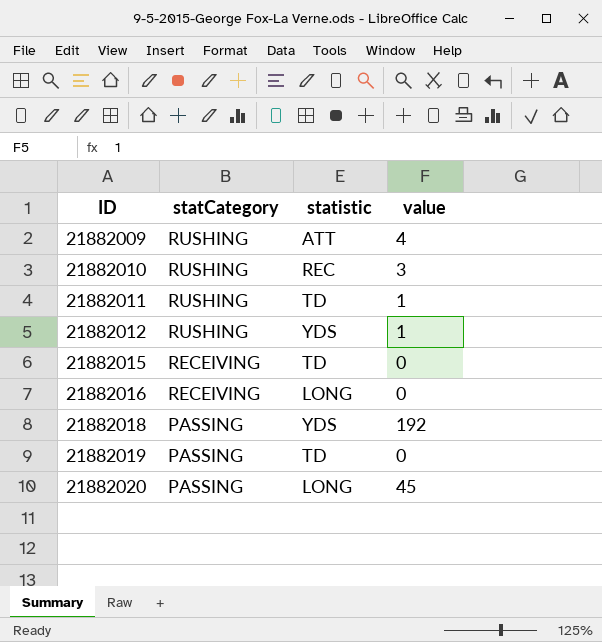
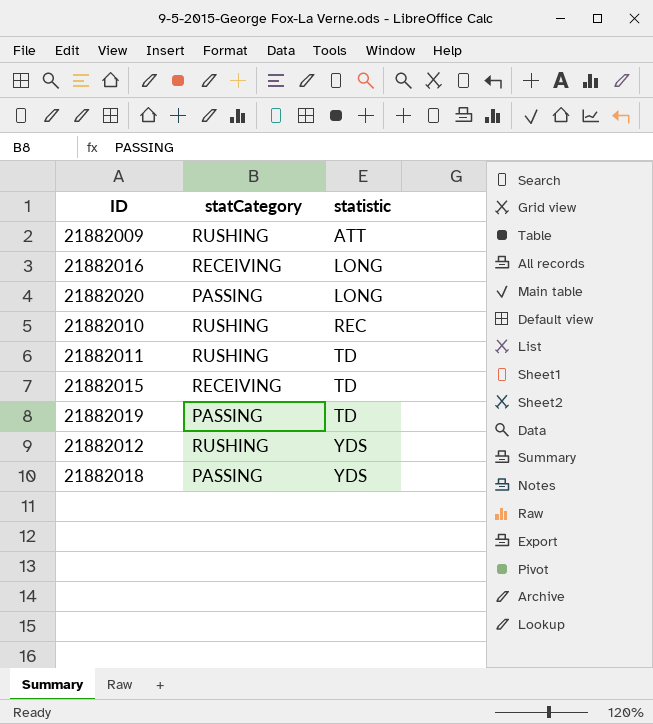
row order: ID ascending -> statistic ascending
column value | position: 4 -> none

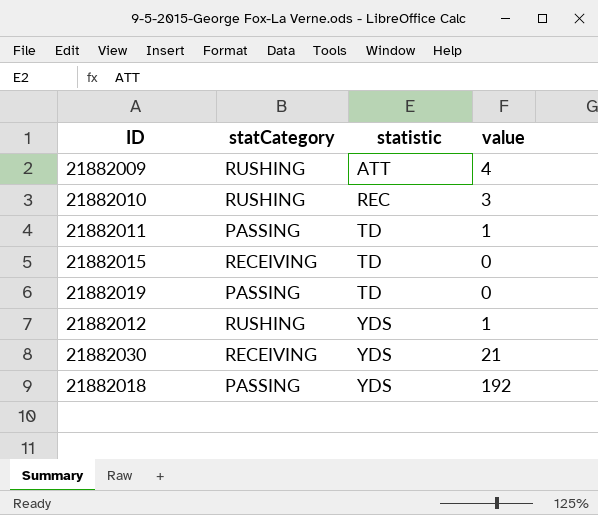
column value | position: none -> 4
row 21882016: RECEIVING | LONG -> none
row 21882020: PASSING | LONG -> none
21882011 | statCategory: RUSHING -> PASSING
row 21882030: none -> RECEIVING | YDS | 21

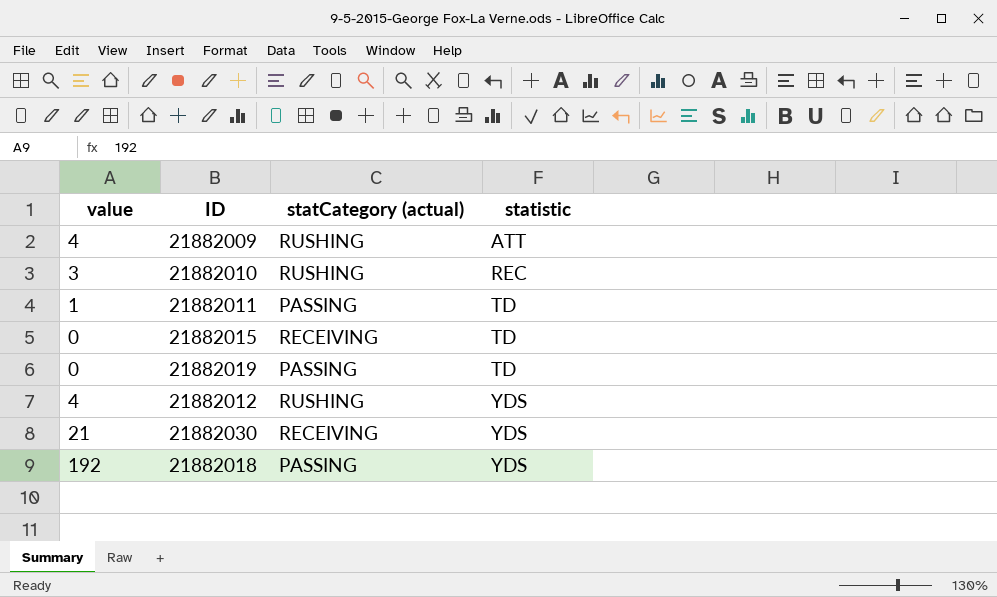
column value | position: 4 -> 1
column name: statCategory -> statCategory (actual)
21882012 | value: 1 -> 4

